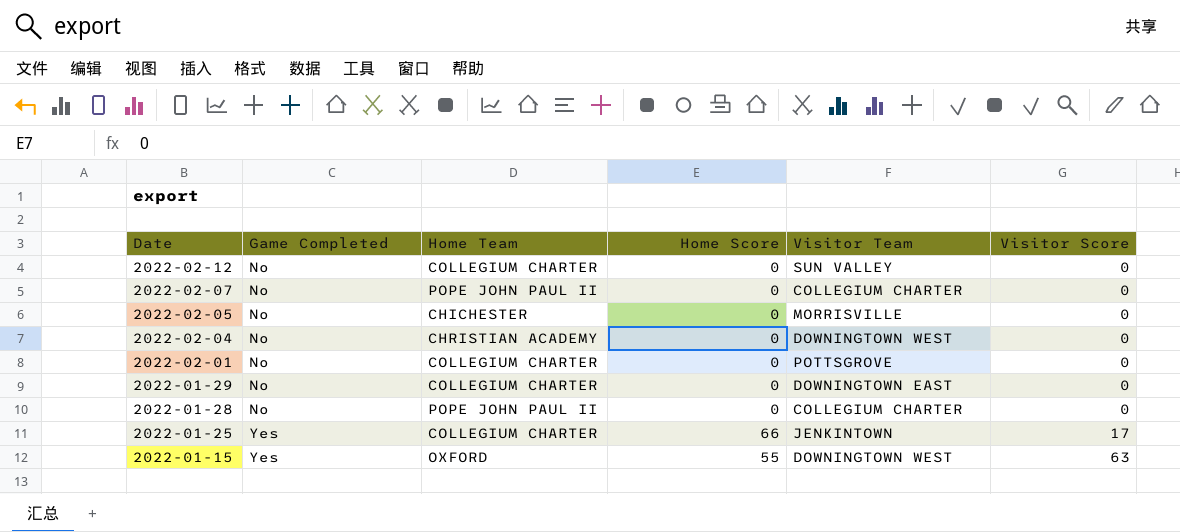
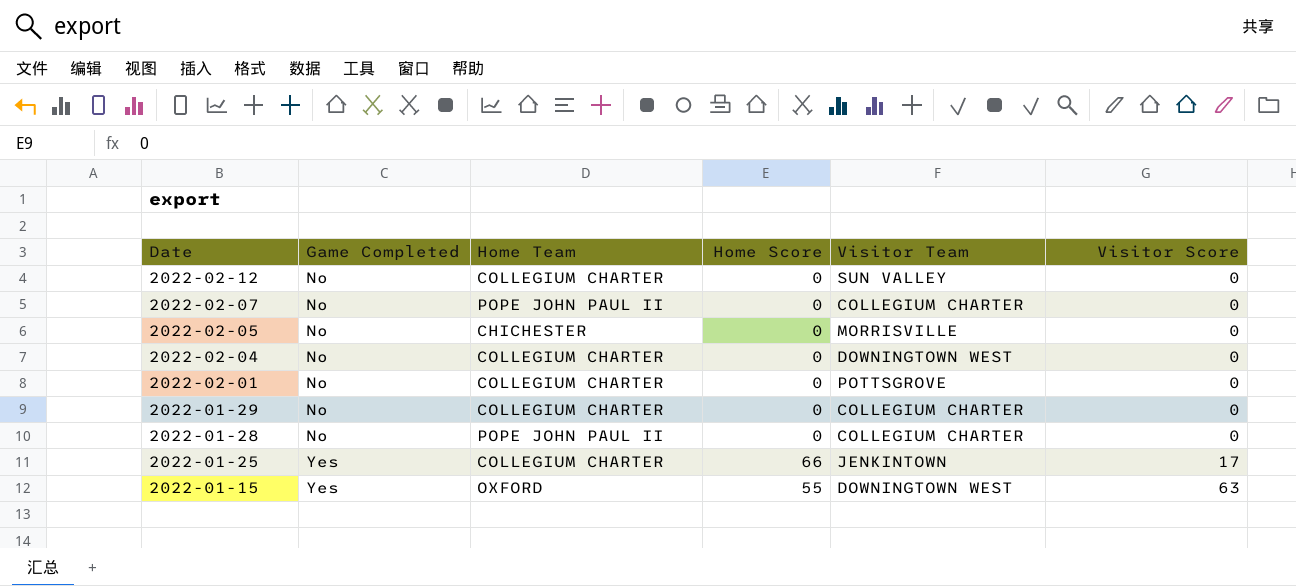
2022-02-04 | Home Team: CHRISTIAN ACADEMY -> COLLEGIUM CHARTER
2022-01-29 | Visitor Team: DOWNINGTOWN EAST -> COLLEGIUM CHARTER

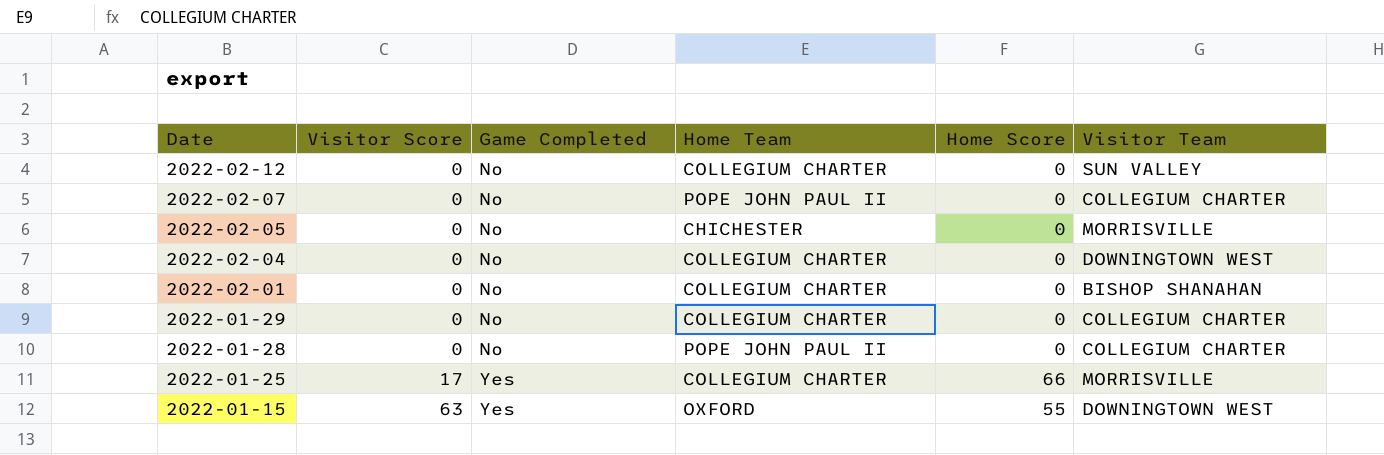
column Visitor Score | position: 6 -> 2
2022-02-01 | Visitor Team: POTTSGROVE -> BISHOP SHANAHAN
2022-01-25 | Visitor Team: JENKINTOWN -> MORRISVILLE

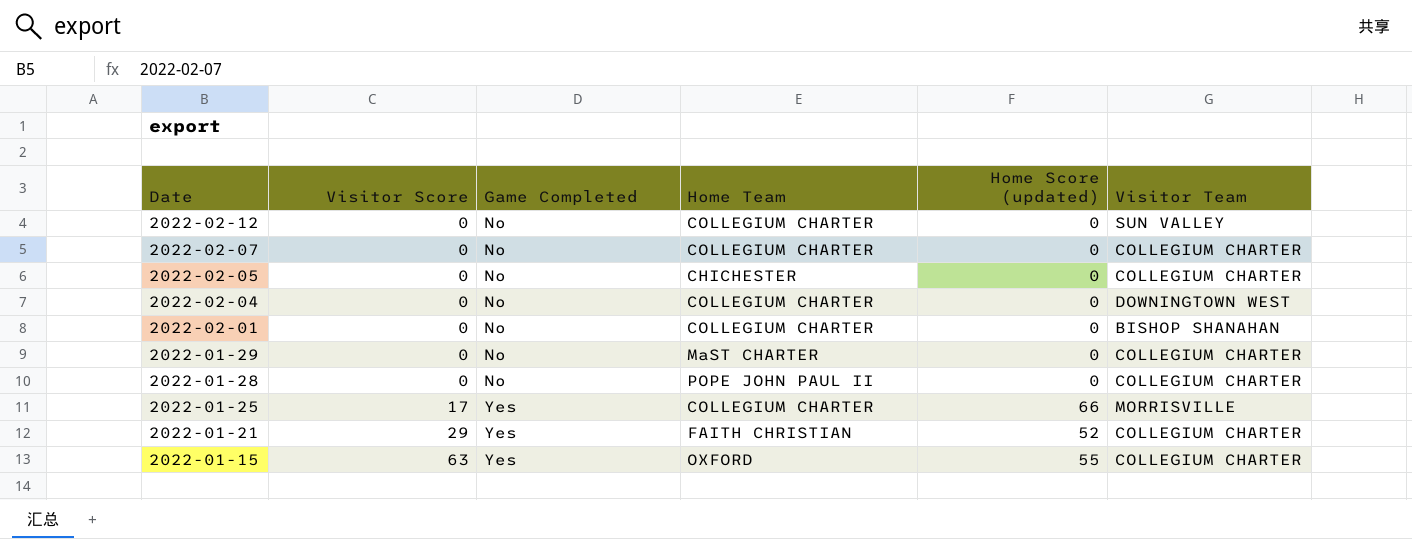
column name: Home Score -> Home Score (updated)
2022-02-07 | Home Team: POPE JOHN PAUL II -> COLLEGIUM CHARTER
2022-02-05 | Visitor Team: MORRISVILLE -> COLLEGIUM CHARTER
2022-01-29 | Home Team: COLLEGIUM CHARTER -> MaST CHARTER
row 2022-01-21: none -> 29 | Yes | FAITH CHRISTIAN | 52 | COLLEGIUM CHARTER
2022-01-15 | Visitor Team: DOWNINGTOWN WEST -> COLLEGIUM CHARTER

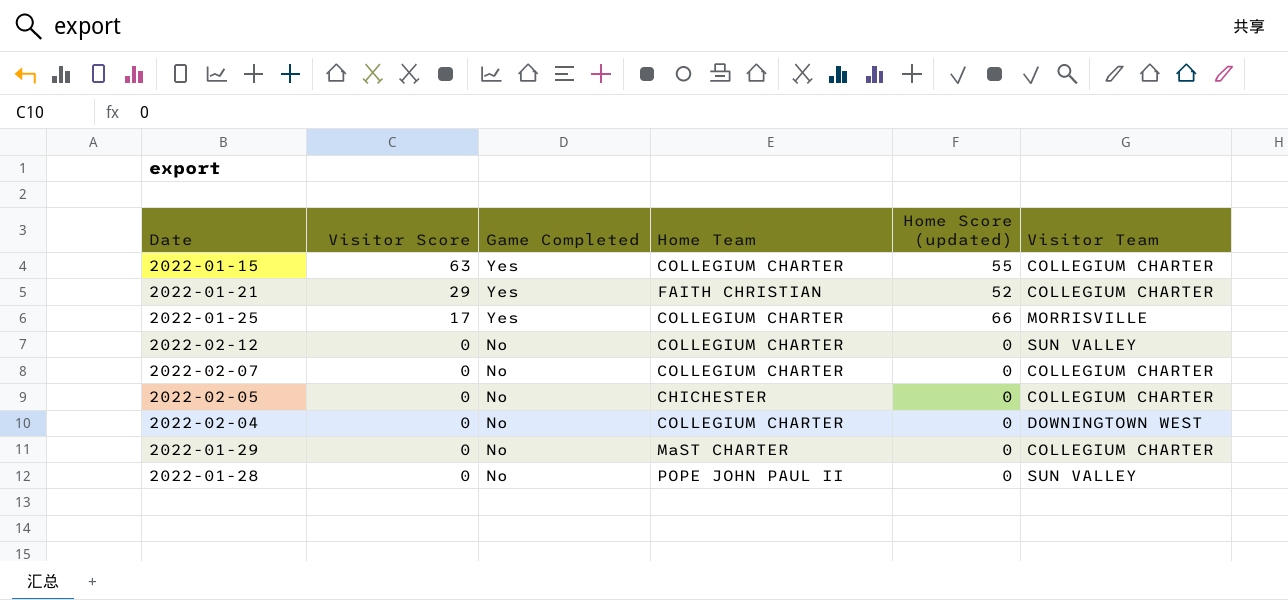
row order: Date descending -> Visitor Score descending
row 2022-02-01: 0 | No | COLLEGIUM CHARTER | 0 | BISHOP SHANAHAN -> none
2022-01-15 | Home Team: OXFORD -> COLLEGIUM CHARTER
2022-01-28 | Visitor Team: COLLEGIUM CHARTER -> SUN VALLEY

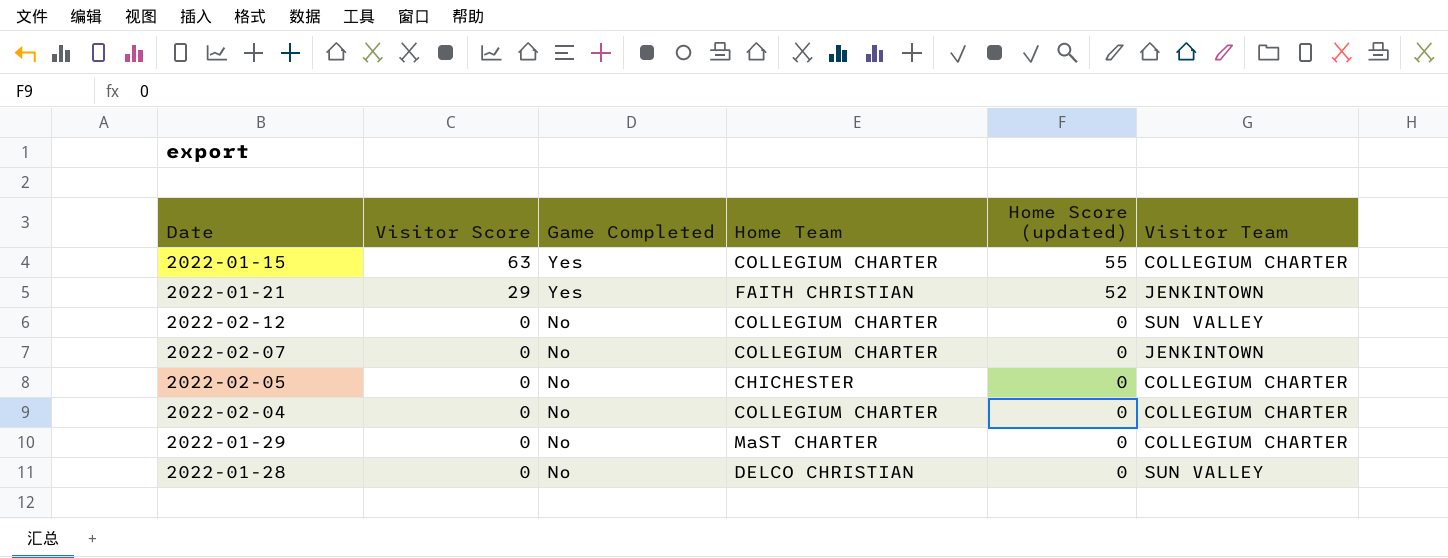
row 2022-01-25: 17 | Yes | COLLEGIUM CHARTER | 66 | MORRISVILLE -> none
2022-01-21 | Visitor Team: COLLEGIUM CHARTER -> JENKINTOWN
2022-02-07 | Visitor Team: COLLEGIUM CHARTER -> JENKINTOWN
2022-02-04 | Visitor Team: DOWNINGTOWN WEST -> COLLEGIUM CHARTER
2022-01-28 | Home Team: POPE JOHN PAUL II -> DELCO CHRISTIAN

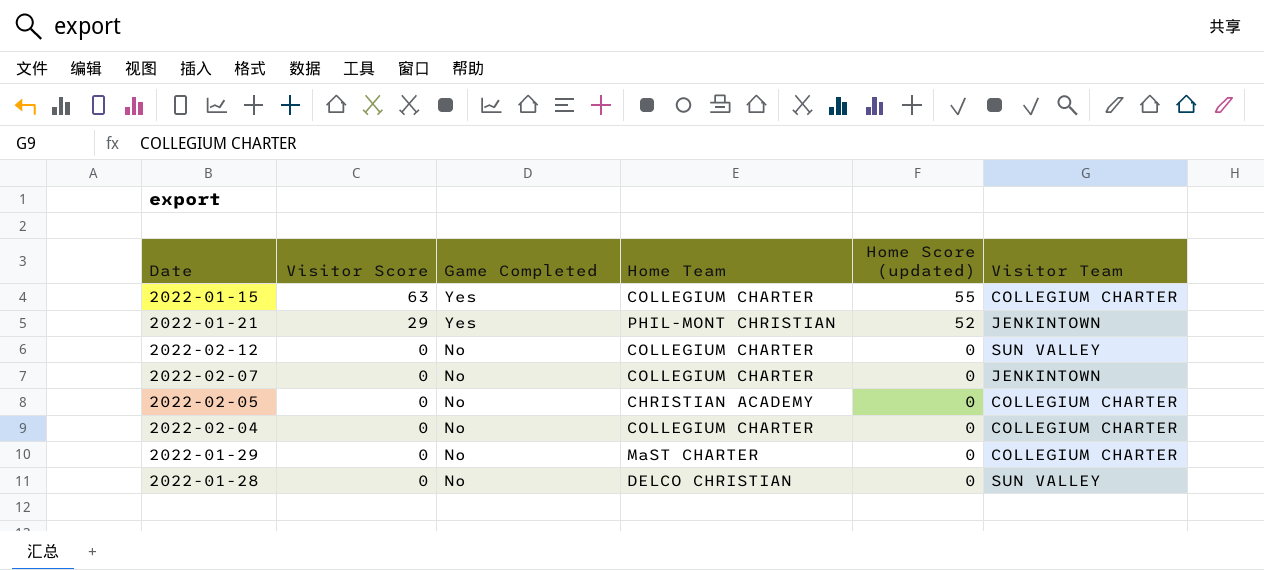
2022-01-21 | Home Team: FAITH CHRISTIAN -> PHIL-MONT CHRISTIAN
2022-02-05 | Home Team: CHICHESTER -> CHRISTIAN ACADEMY

